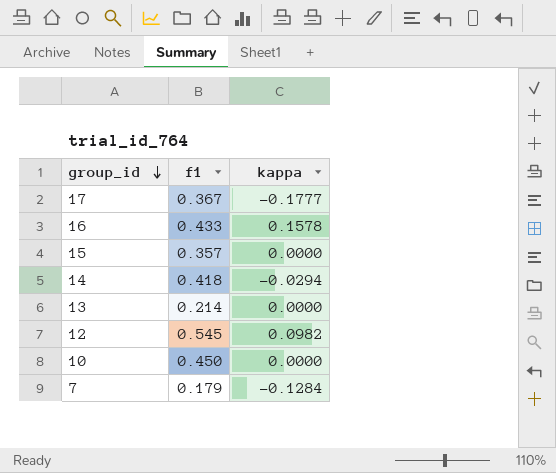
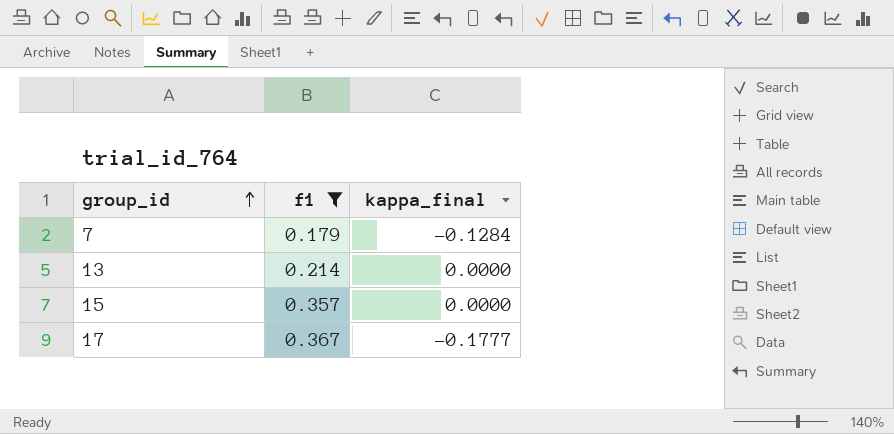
filter: none -> f1 <= 0.367
row order: group_id descending -> group_id ascending
column name: kappa -> kappa_final

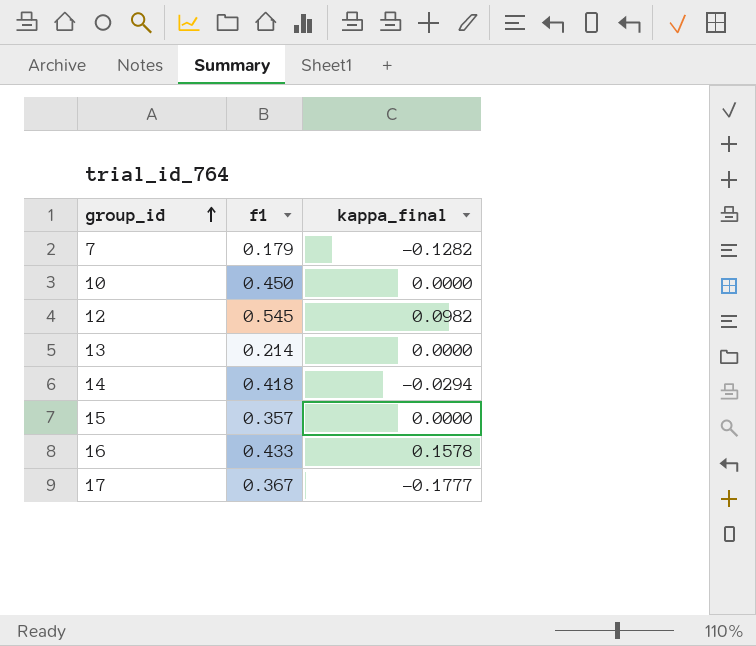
filter: f1 <= 0.367 -> none
7 | kappa_final: -0.1284 -> -0.1282

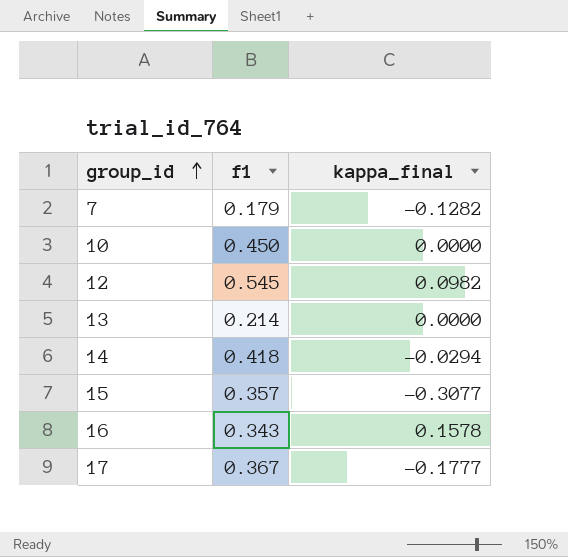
15 | kappa_final: 0.0000 -> -0.3077
16 | f1: 0.433 -> 0.343

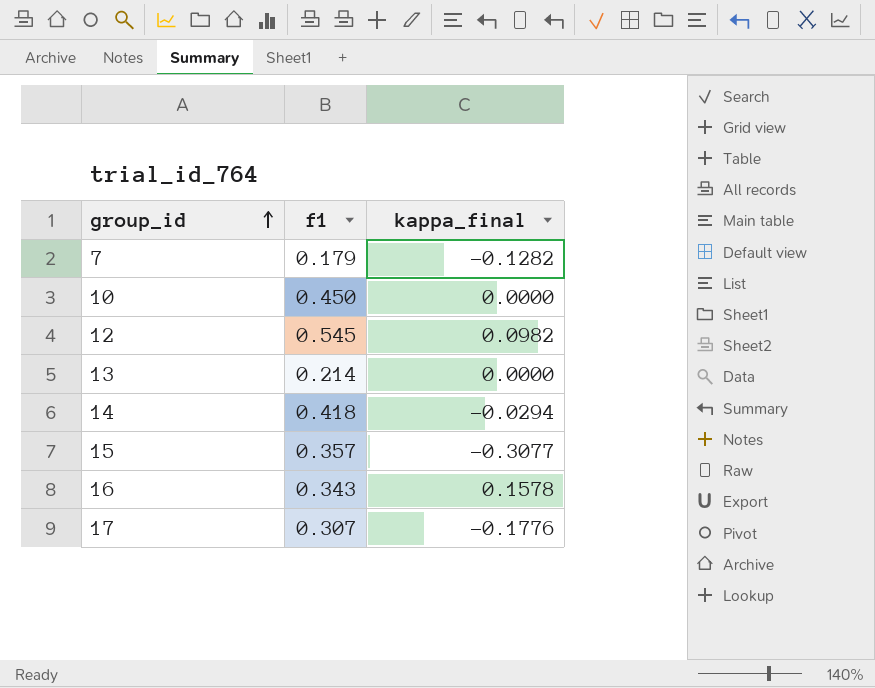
17 | f1: 0.367 -> 0.307
17 | kappa_final: -0.1777 -> -0.1776

